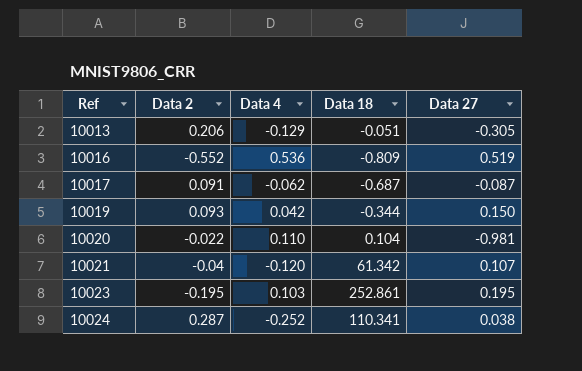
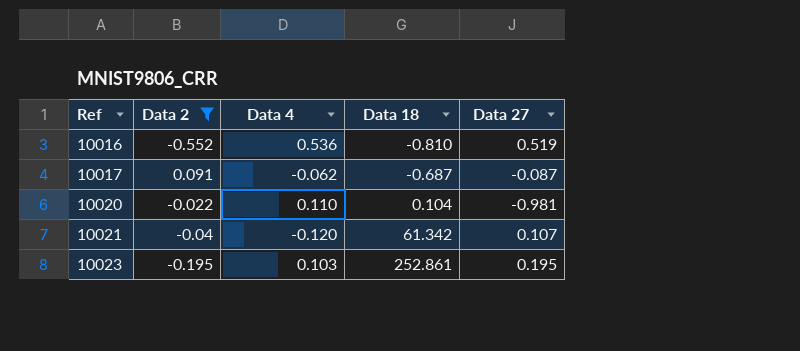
filter: none -> Data 2 <= 0.091
10016 | Data 18: -0.809 -> -0.810

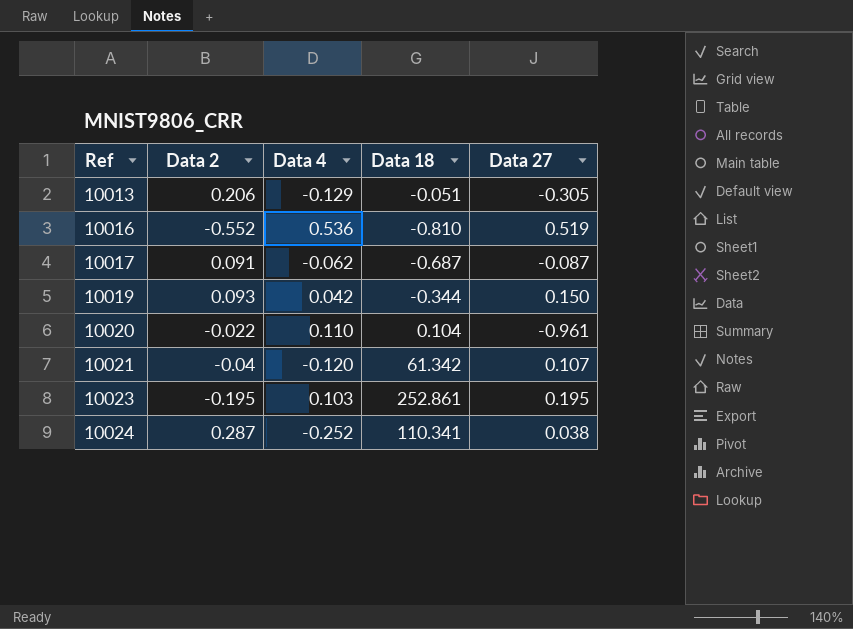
filter: Data 2 <= 0.091 -> none
10020 | Data 27: -0.981 -> -0.961

